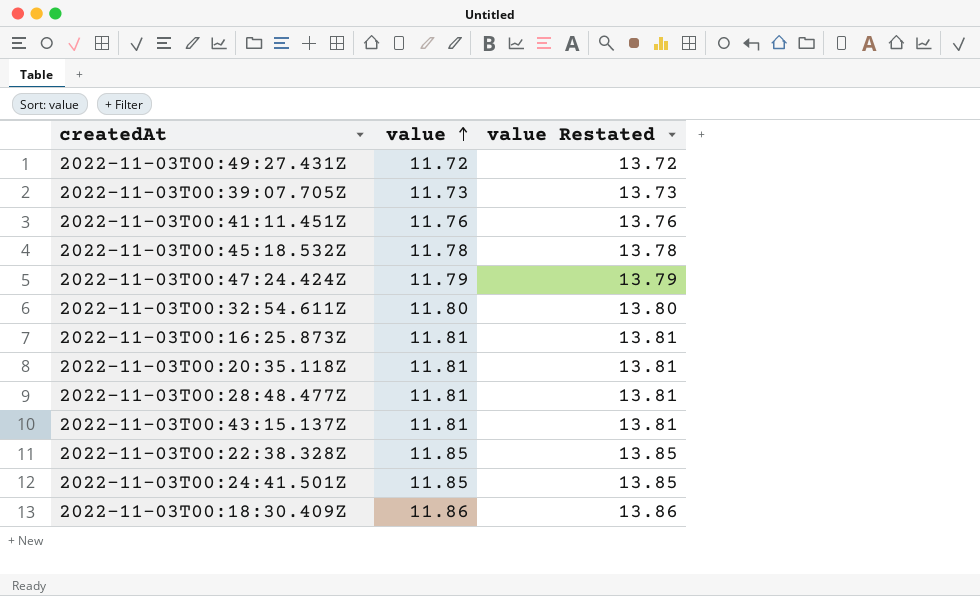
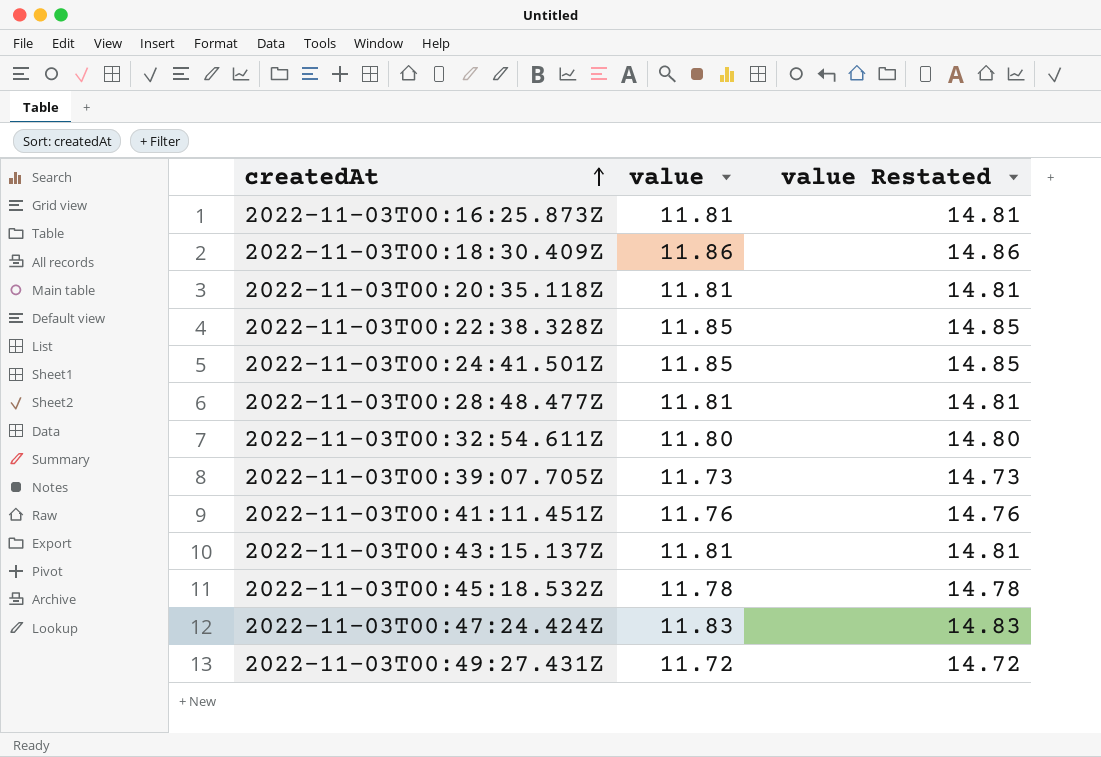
row order: value ascending -> createdAt ascending
column value Restated | formula: [value] + 2 -> [value] + 3
2022-11-03T00:47:24.424Z | value: 11.79 -> 11.83

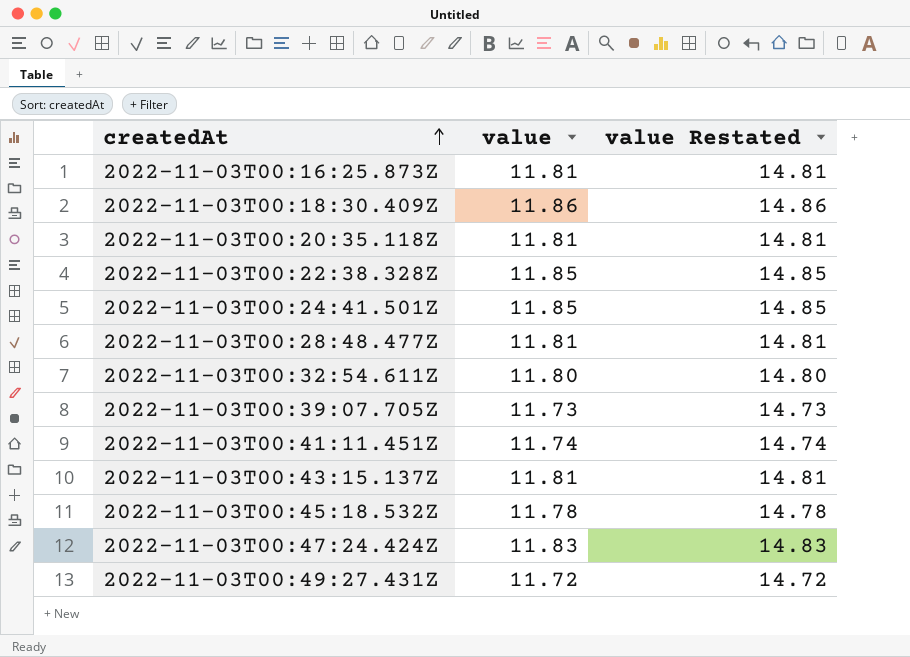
2022-11-03T00:41:11.451Z | value: 11.76 -> 11.74
2022-11-03T00:41:11.451Z | value Restated: 14.76 -> 14.74

